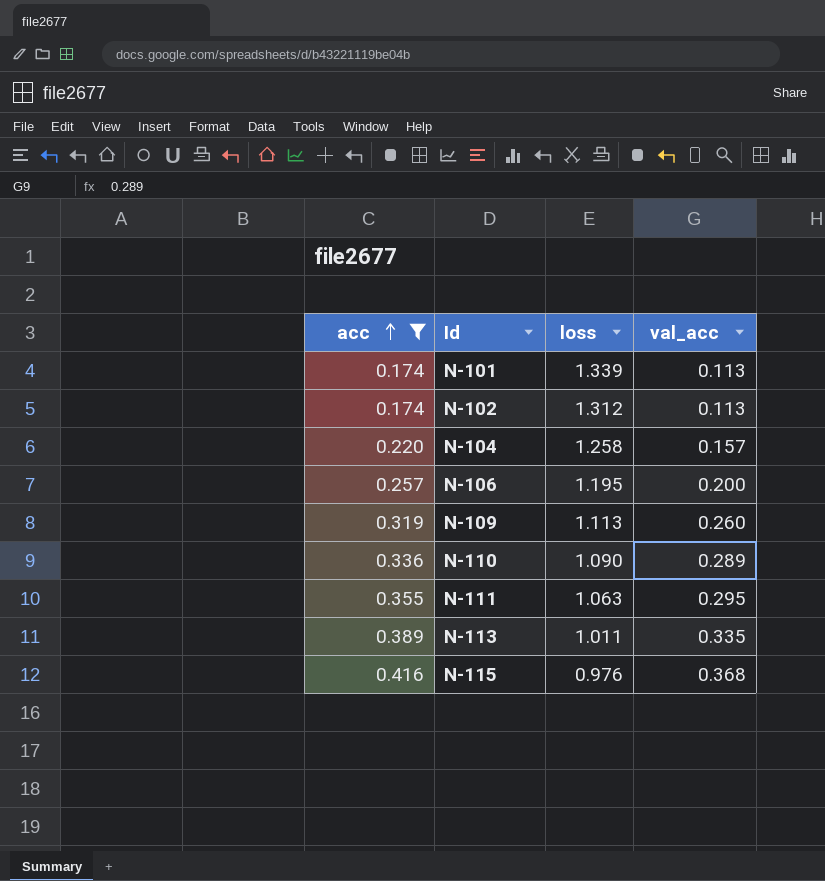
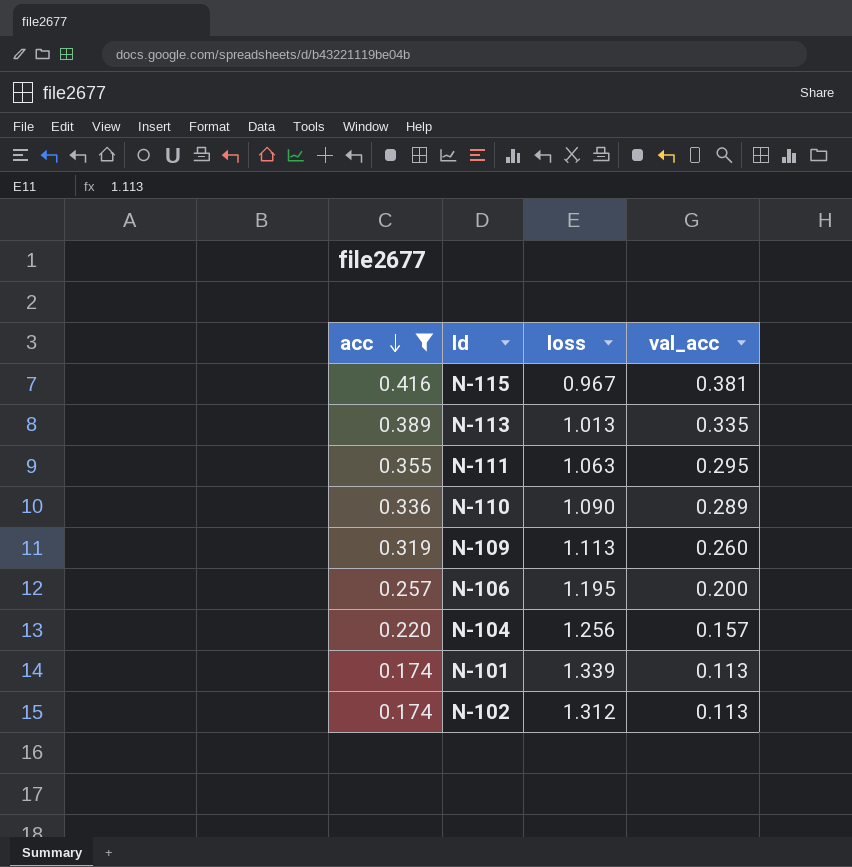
row order: acc ascending -> acc descending
N-115 | loss: 0.976 -> 0.967
N-115 | val_acc: 0.368 -> 0.381
N-113 | loss: 1.011 -> 1.013
N-104 | loss: 1.258 -> 1.256

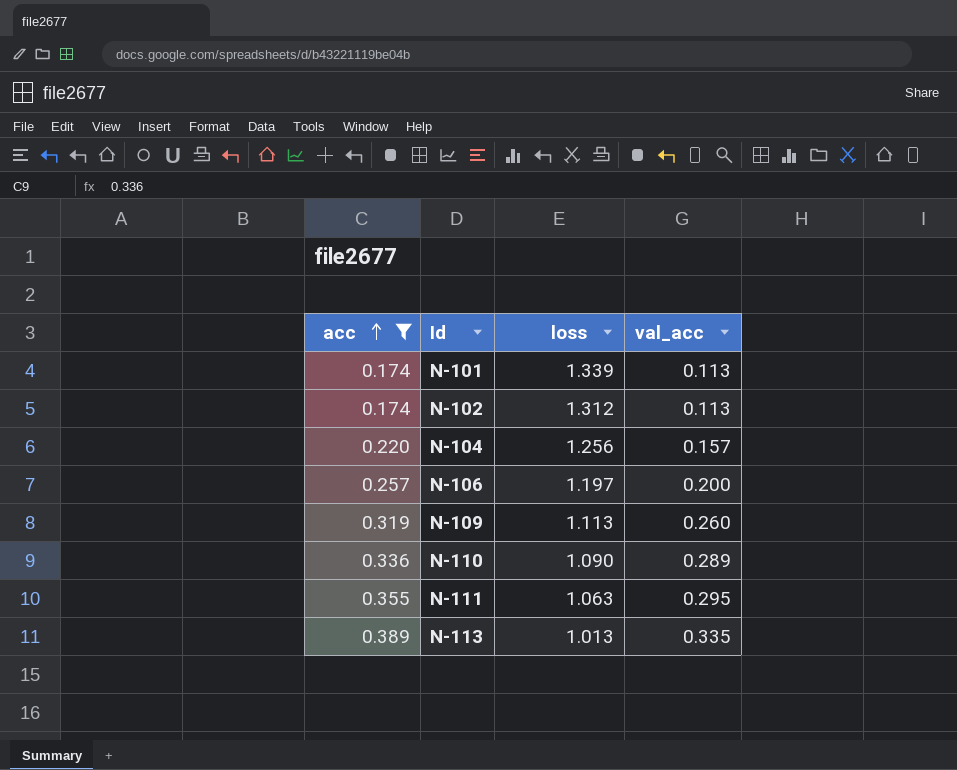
row order: acc descending -> acc ascending
row N-115: 0.416 | 0.967 | 0.381 -> none
N-106 | loss: 1.195 -> 1.197

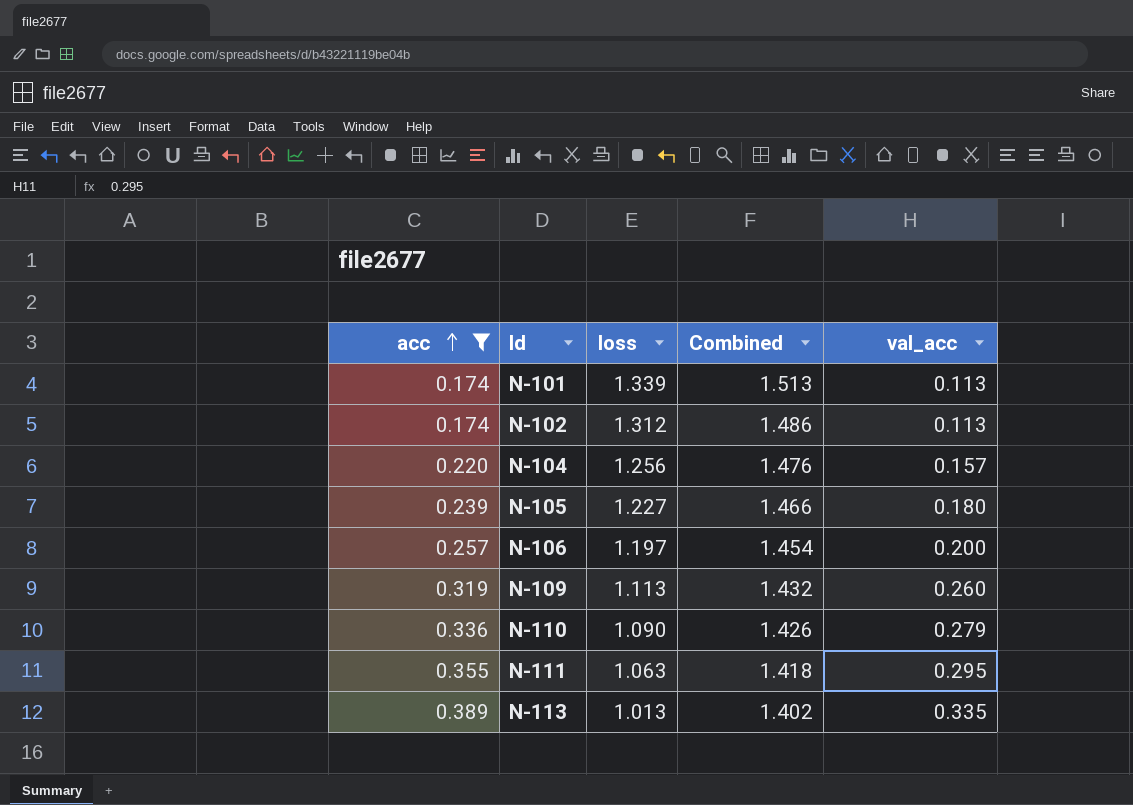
column Combined | formula: none -> [acc] + [loss]
row N-105: none -> 0.239 | 1.227 | 1.466 | 0.180
N-110 | val_acc: 0.289 -> 0.279

